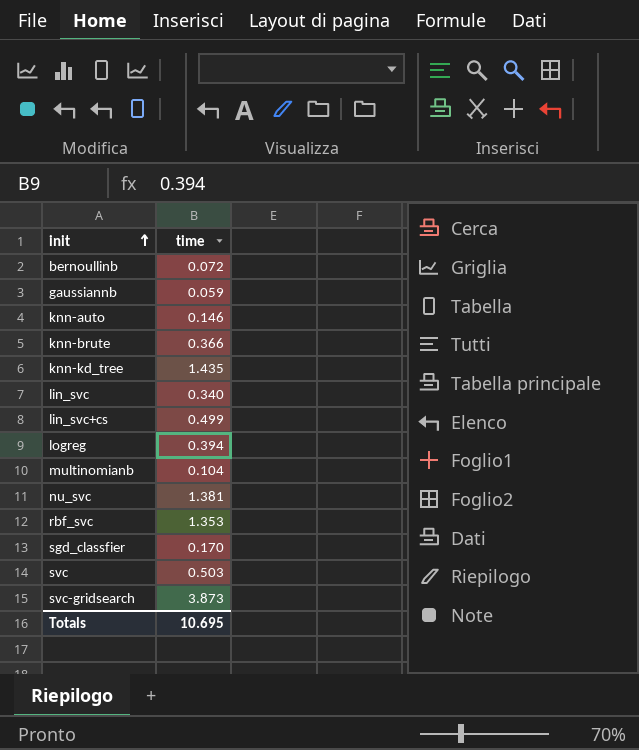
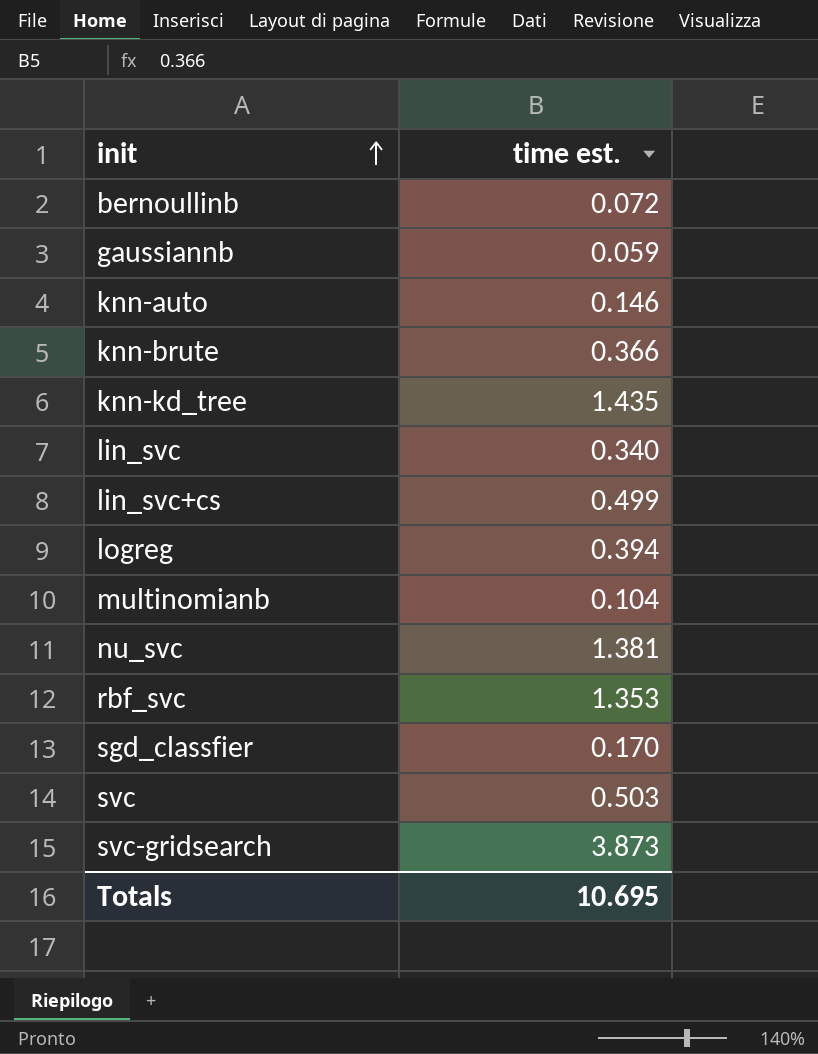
column name: time -> time est.

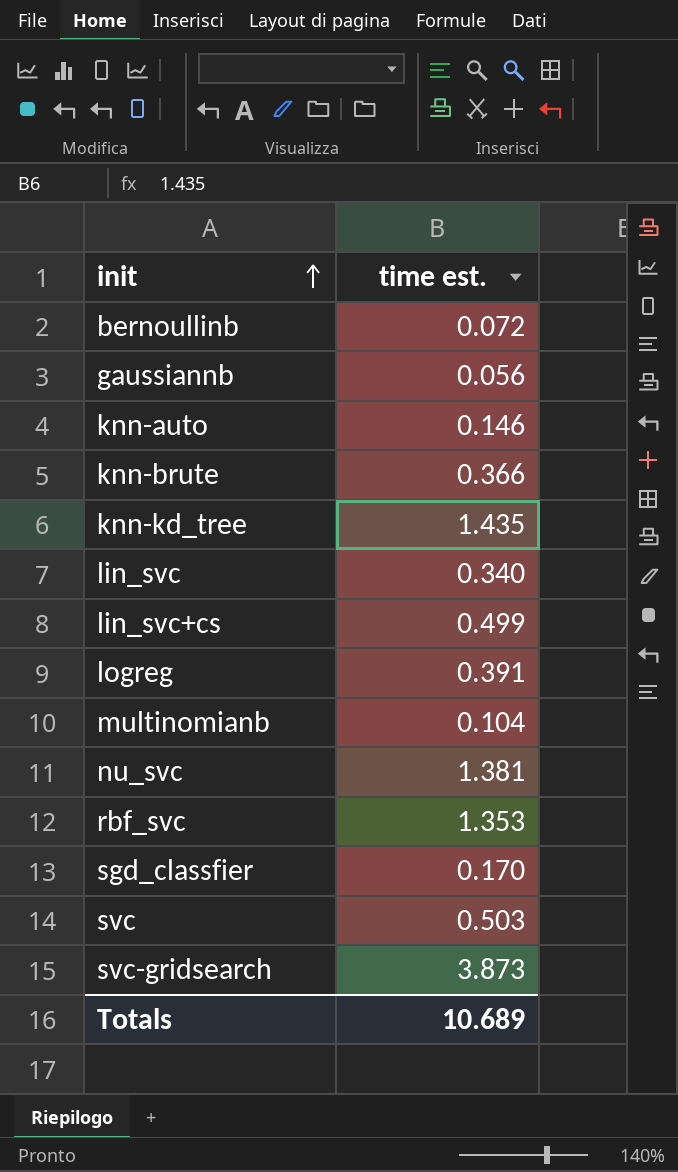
gaussiannb | time est.: 0.059 -> 0.056
logreg | time est.: 0.394 -> 0.391
Totals | time est.: 10.695 -> 10.689

